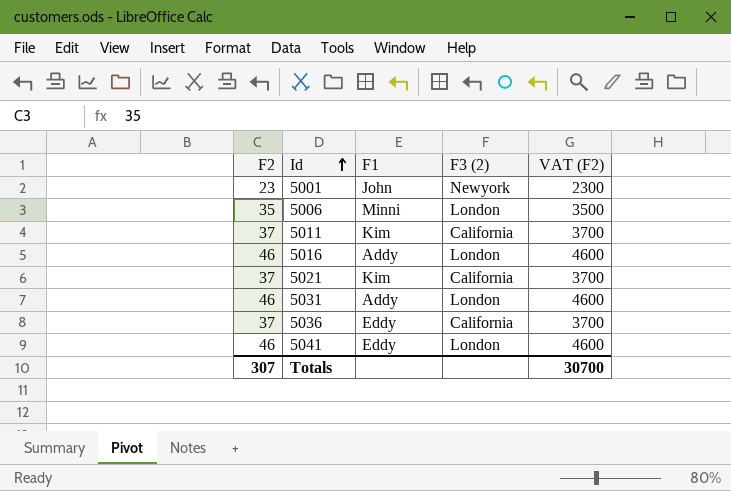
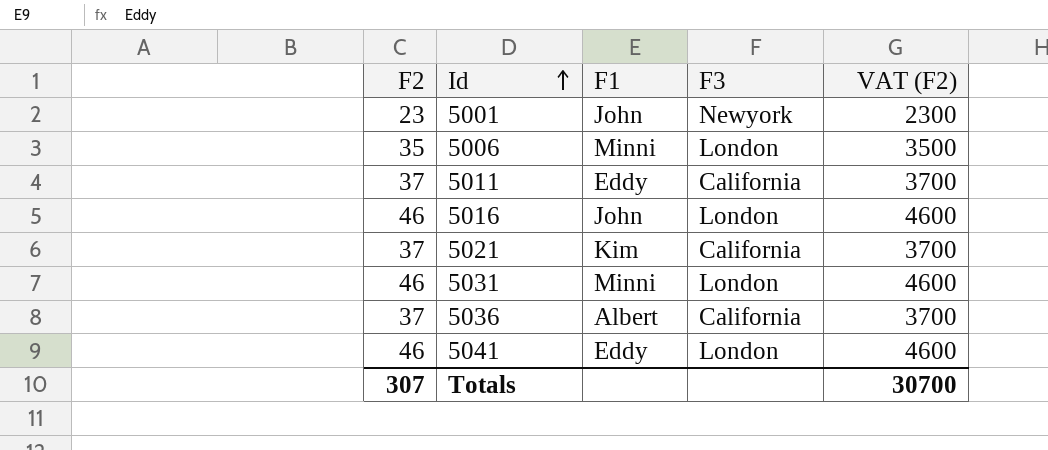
column name: F3 (2) -> F3
5011 | F1: Kim -> Eddy
5016 | F1: Addy -> John
5031 | F1: Addy -> Minni
5036 | F1: Eddy -> Albert

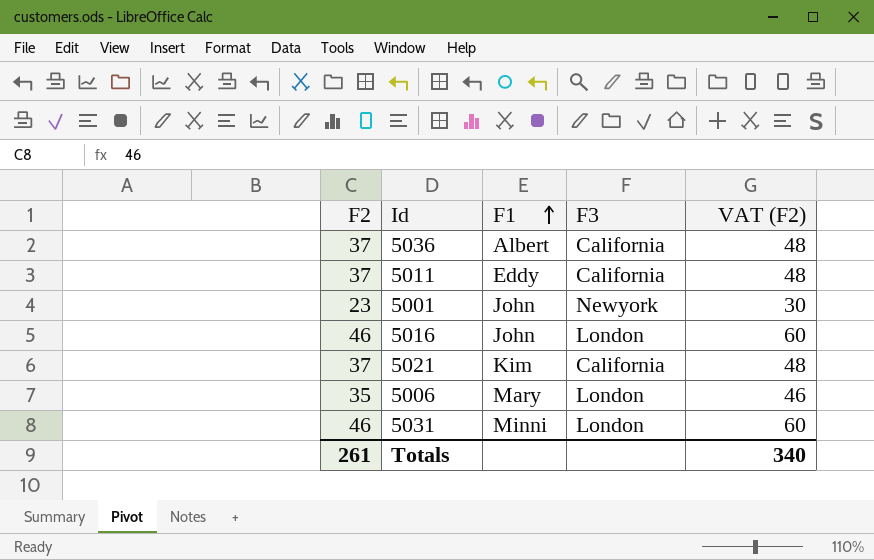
row order: Id ascending -> F1 ascending
column VAT (F2) | formula: [F2] * 100 -> [F2] * 1.3
row 5041: 46 | Eddy | London | 4600 -> none
5006 | F1: Minni -> Mary
Totals | F2: 307 -> 261
Totals | VAT (F2): 30700 -> 340

